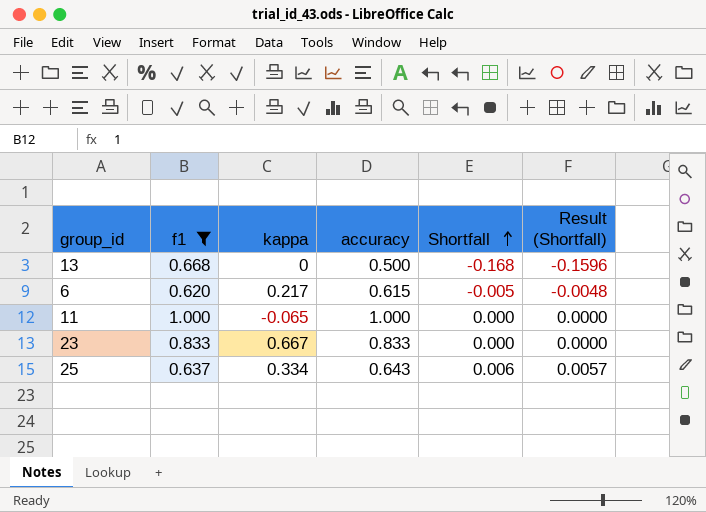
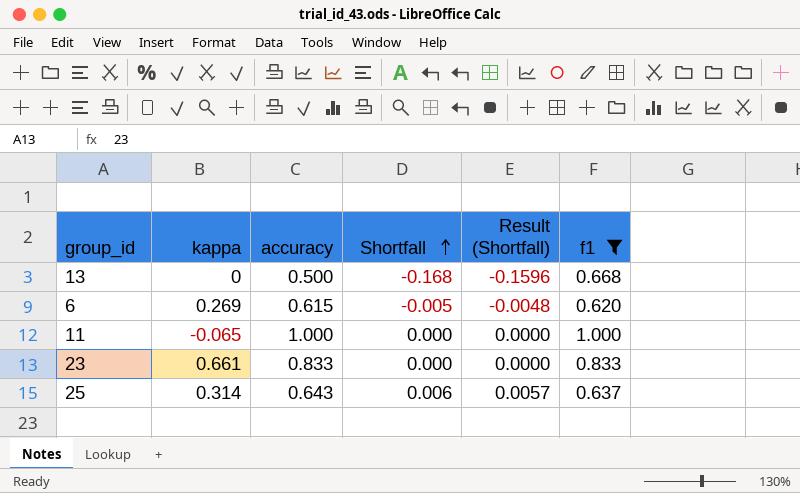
column f1 | position: 2 -> 6
6 | kappa: 0.217 -> 0.269
23 | kappa: 0.667 -> 0.661
25 | kappa: 0.334 -> 0.314

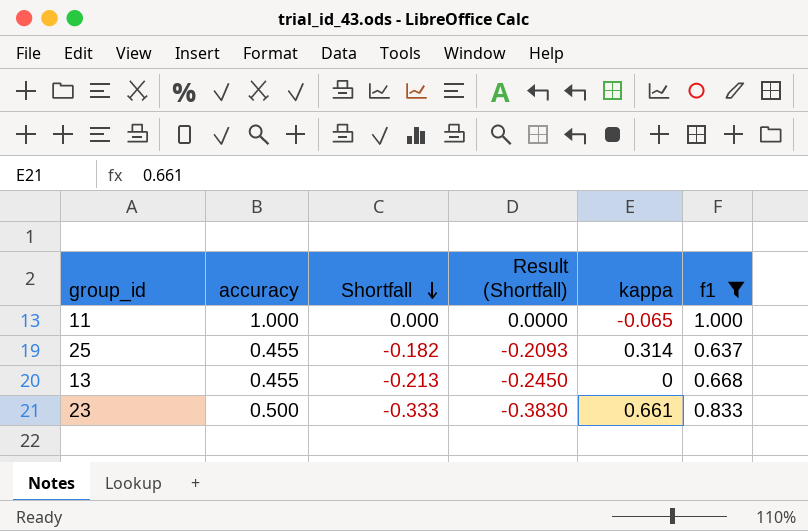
row order: Shortfall ascending -> Shortfall descending
column Result (Shortfall) | formula: [Shortfall] * 0.95 -> [Shortfall] * 1.15
column kappa | position: 2 -> 5
row 6: 0.269 | 0.615 | -0.005 | -0.0048 | 0.620 -> none
25 | accuracy: 0.643 -> 0.455
25 | Shortfall: 0.006 -> -0.182
13 | accuracy: 0.500 -> 0.455
13 | Shortfall: -0.168 -> -0.213
23 | accuracy: 0.833 -> 0.500
23 | Shortfall: 0.000 -> -0.333

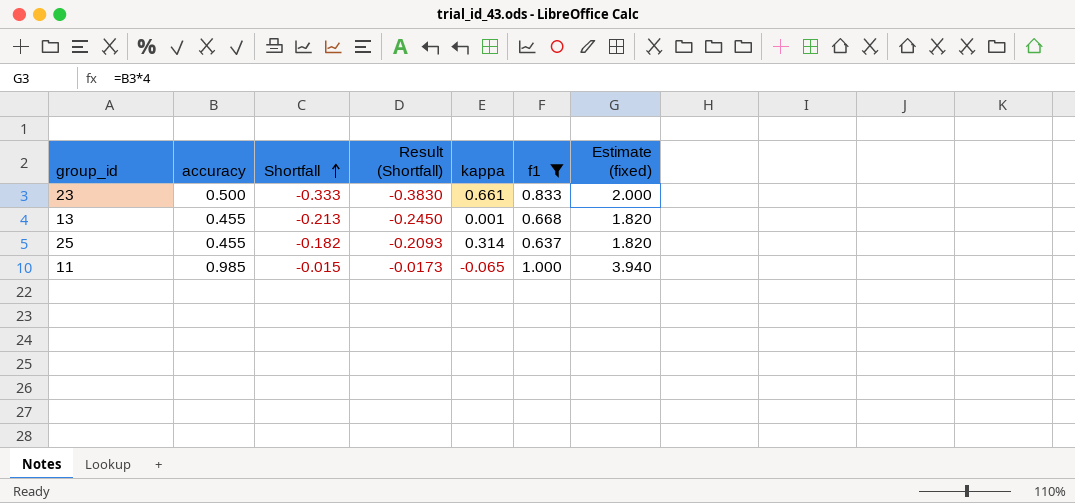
row order: Shortfall descending -> Shortfall ascending
column Estimate (fixed) | formula: none -> [accuracy] * 4
13 | kappa: 0 -> 0.001
11 | accuracy: 1.000 -> 0.985
11 | Shortfall: 0.000 -> -0.015
11 | Result (Shortfall): 0.0000 -> -0.0173

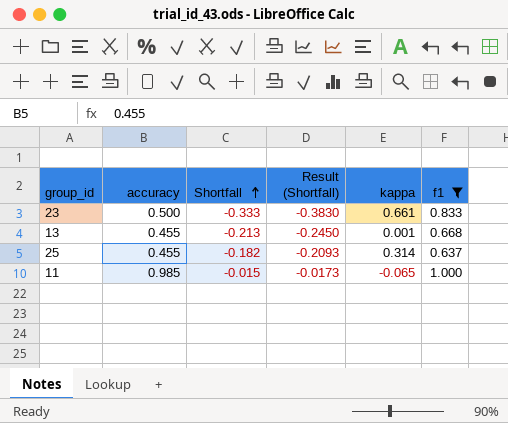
column Estimate (fixed) | formula: [accuracy] * 4 -> none

